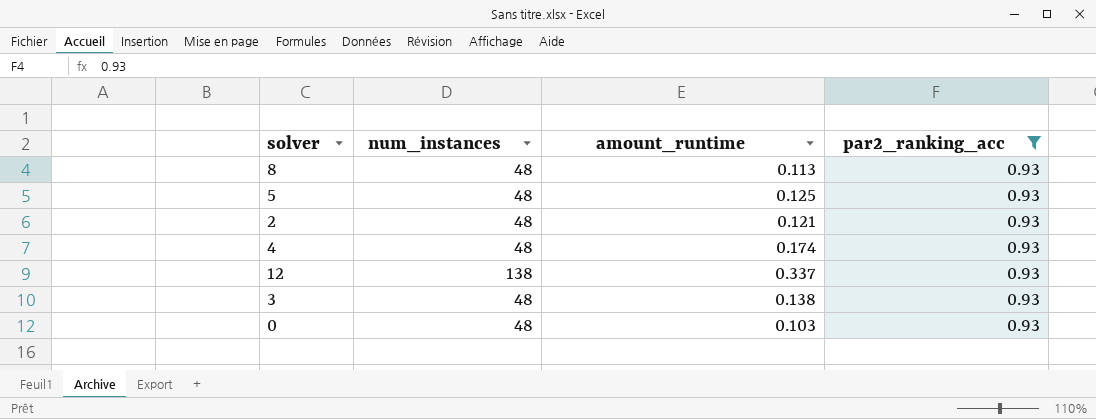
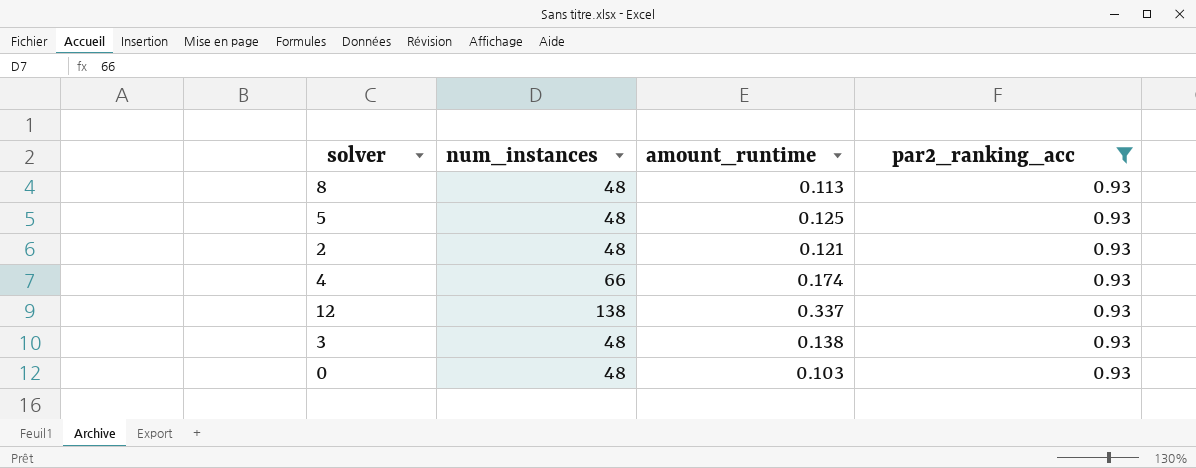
4 | num_instances: 48 -> 66

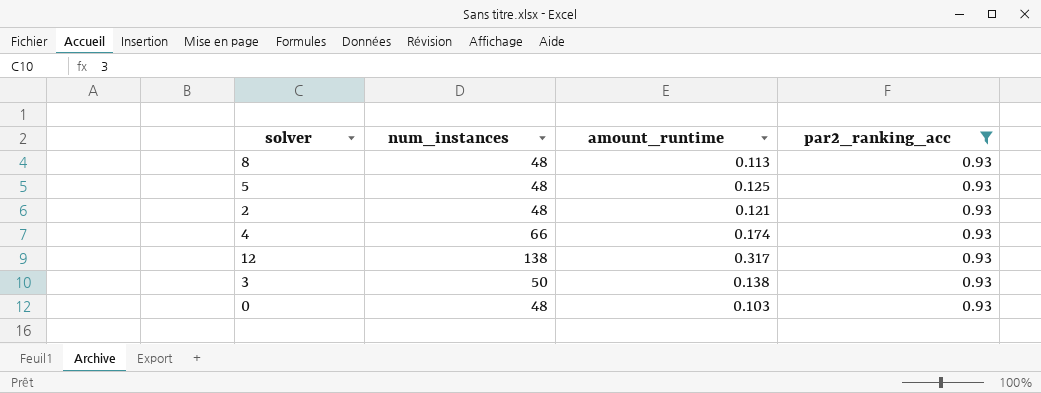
12 | amount_runtime: 0.337 -> 0.317
3 | num_instances: 48 -> 50

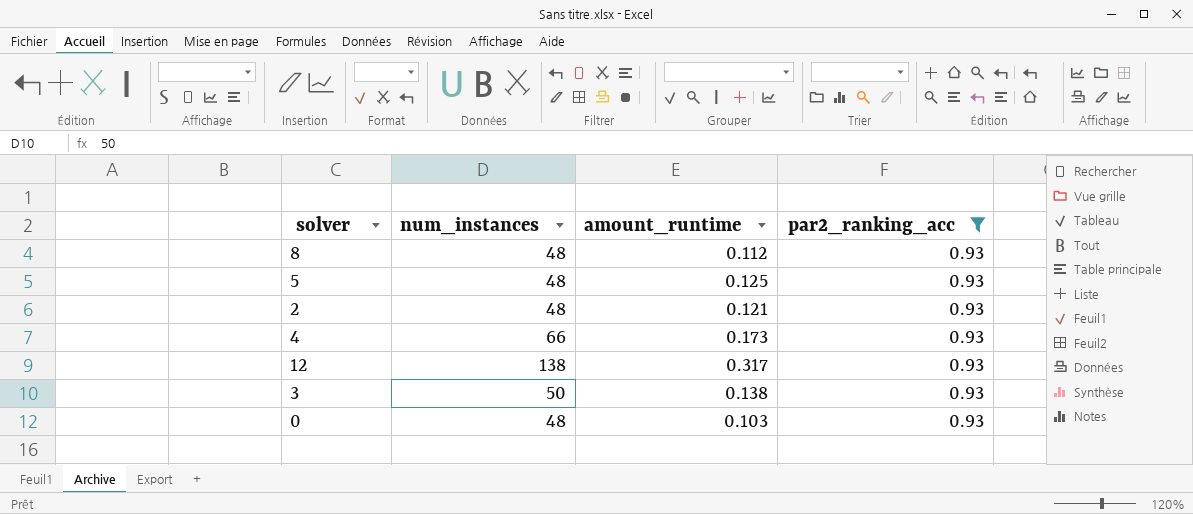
8 | amount_runtime: 0.113 -> 0.112
4 | amount_runtime: 0.174 -> 0.173

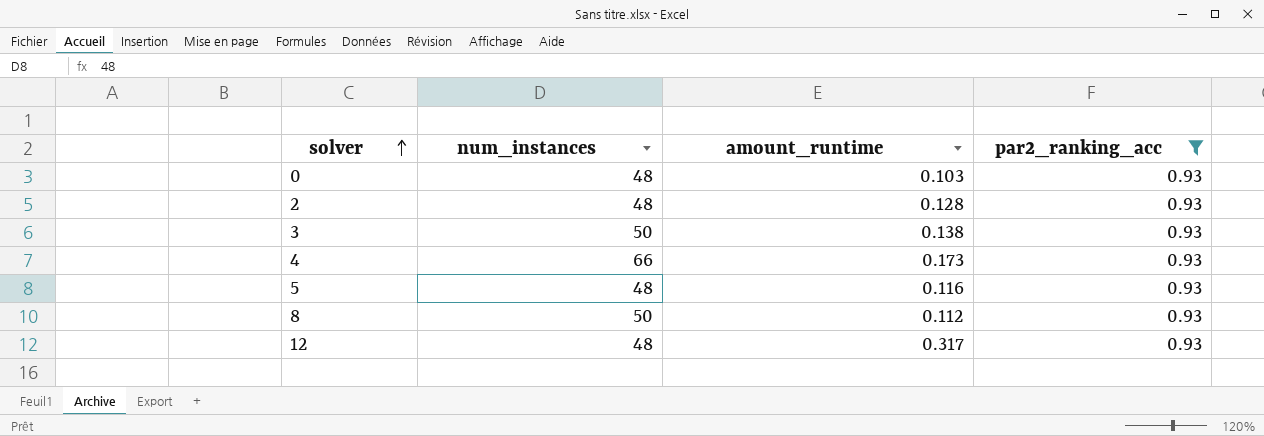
row order: none -> solver ascending
2 | amount_runtime: 0.121 -> 0.128
5 | amount_runtime: 0.125 -> 0.116
8 | num_instances: 48 -> 50
12 | num_instances: 138 -> 48

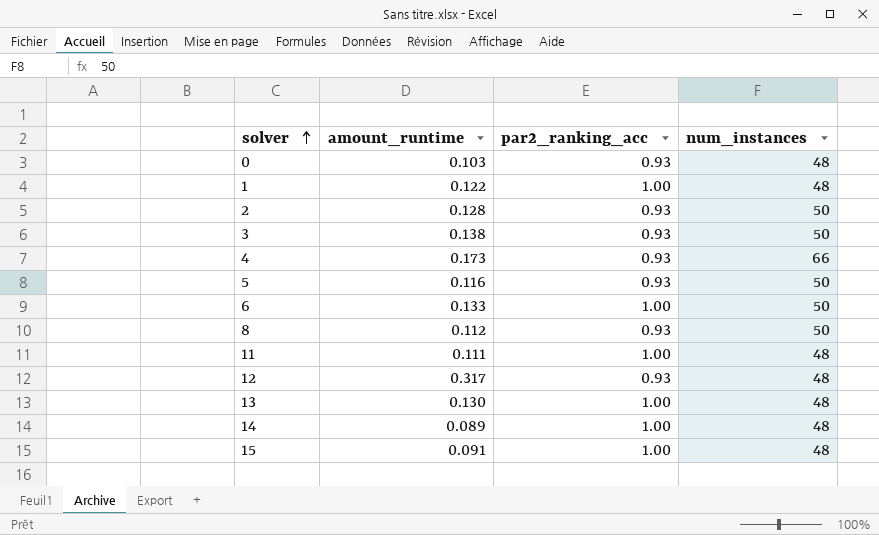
filter: par2_ranking_acc = 0.93 -> none
column num_instances | position: 2 -> 4
2 | num_instances: 48 -> 50
5 | num_instances: 48 -> 50

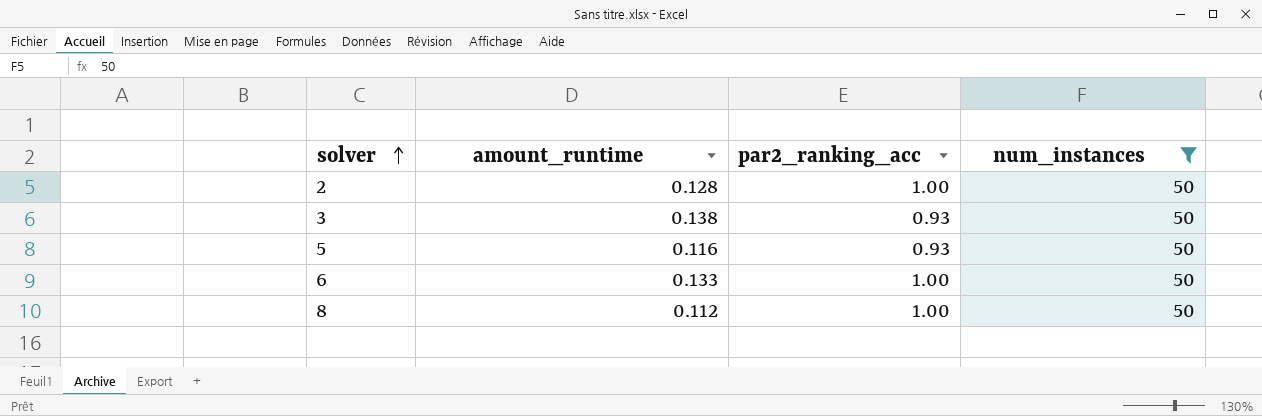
filter: none -> num_instances = 50
2 | par2_ranking_acc: 0.93 -> 1.00
8 | par2_ranking_acc: 0.93 -> 1.00

